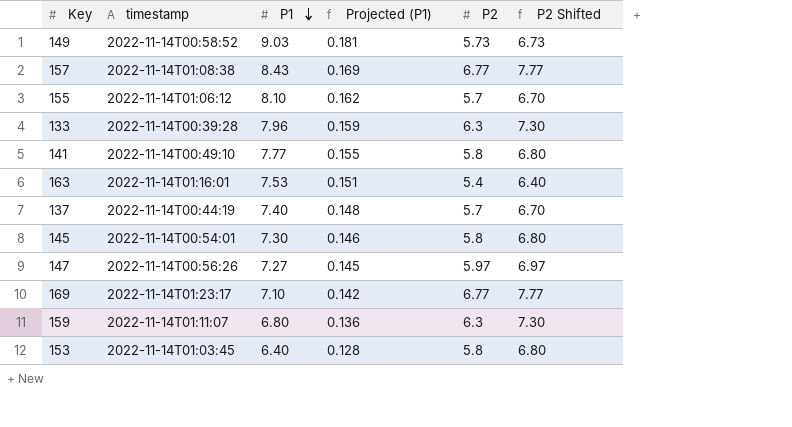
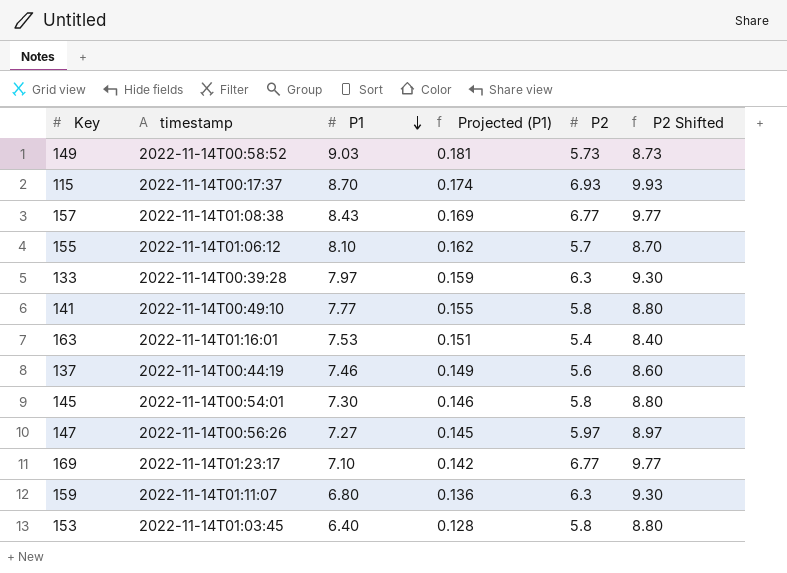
column P2 Shifted | formula: [P2] + 1 -> [P2] + 3
row 115: none -> 2022-11-14T00:17:37 | 8.70 | 0.174 | 6.93 | 9.93
133 | P1: 7.96 -> 7.97
137 | P1: 7.40 -> 7.46
137 | Projected (P1): 0.148 -> 0.149
137 | P2: 5.7 -> 5.6

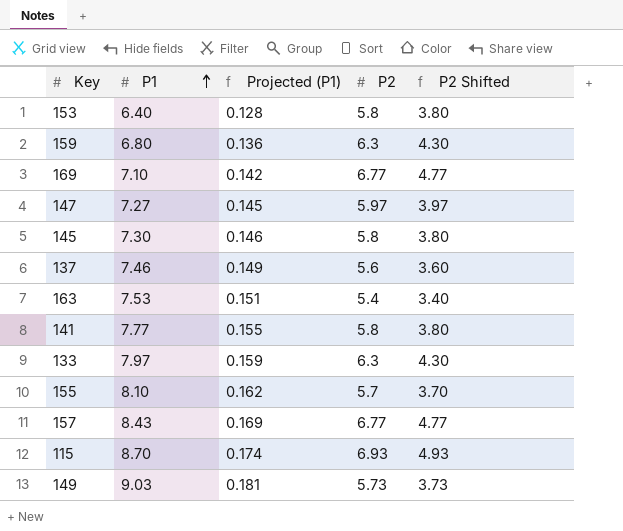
row order: P1 descending -> P1 ascending
column timestamp | position: 2 -> none
column P2 Shifted | formula: [P2] + 3 -> [P2] - 2

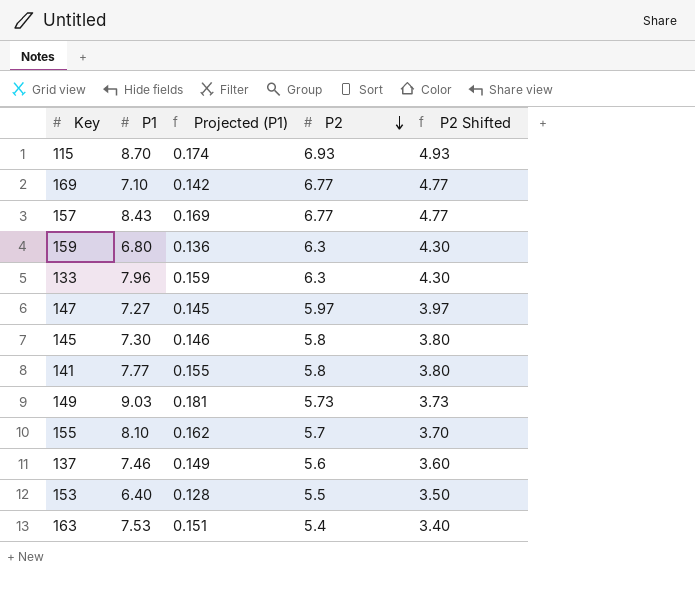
row order: P1 ascending -> P2 descending
133 | P1: 7.97 -> 7.96
153 | P2: 5.8 -> 5.5
153 | P2 Shifted: 3.80 -> 3.50

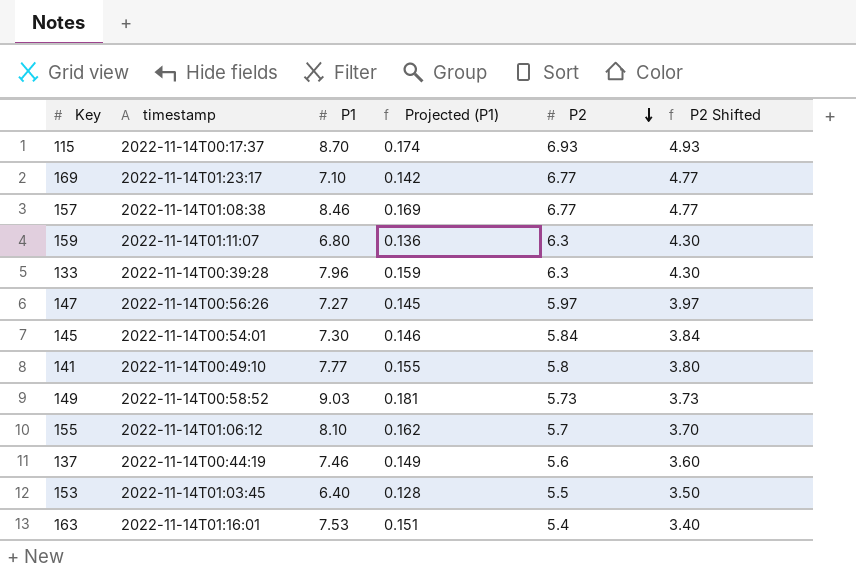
column timestamp | position: none -> 2
157 | P1: 8.43 -> 8.46
145 | P2: 5.8 -> 5.84
145 | P2 Shifted: 3.80 -> 3.84

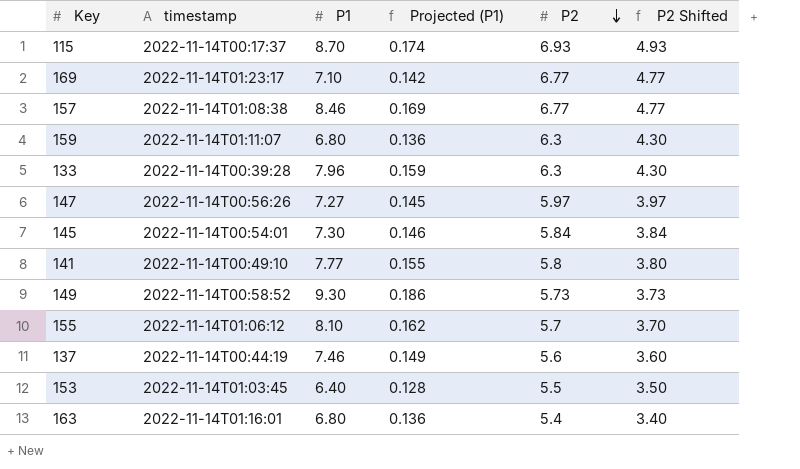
149 | P1: 9.03 -> 9.30
149 | Projected (P1): 0.181 -> 0.186
163 | P1: 7.53 -> 6.80
163 | Projected (P1): 0.151 -> 0.136

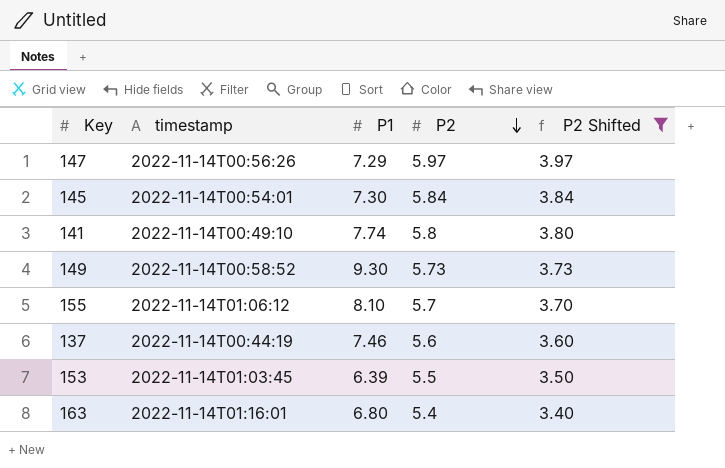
filter: none -> P2 Shifted <= 3.97
column Projected (P1) | formula: [P1] * 0.02 -> none
147 | P1: 7.27 -> 7.29
141 | P1: 7.77 -> 7.74
153 | P1: 6.40 -> 6.39

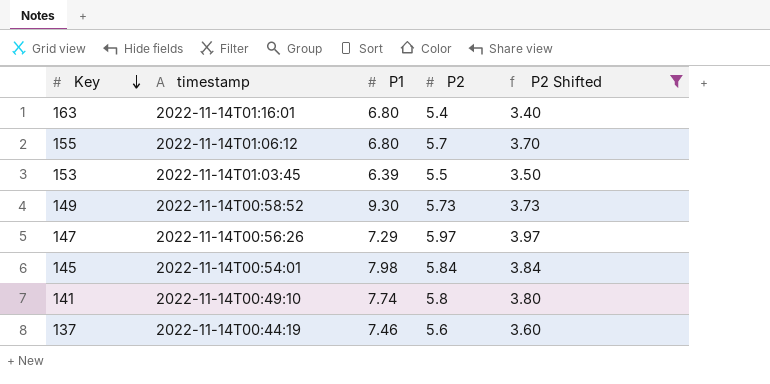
row order: P2 descending -> Key descending
155 | P1: 8.10 -> 6.80
145 | P1: 7.30 -> 7.98

